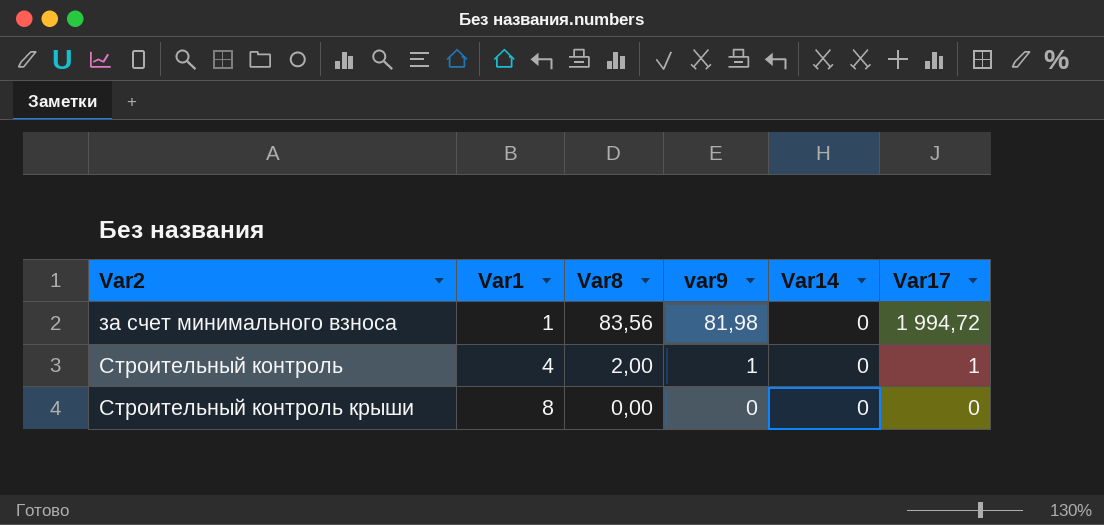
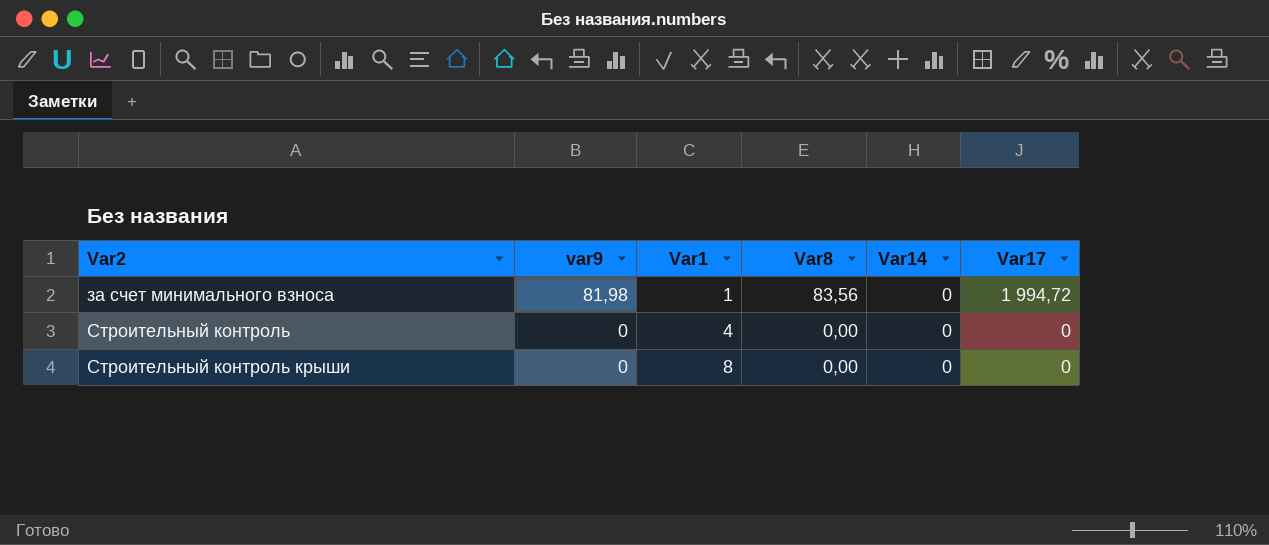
column var9 | position: 4 -> 2
Строительный контроль | var9: 1 -> 0
Строительный контроль | Var8: 2,00 -> 0,00
Строительный контроль | Var17: 1 -> 0

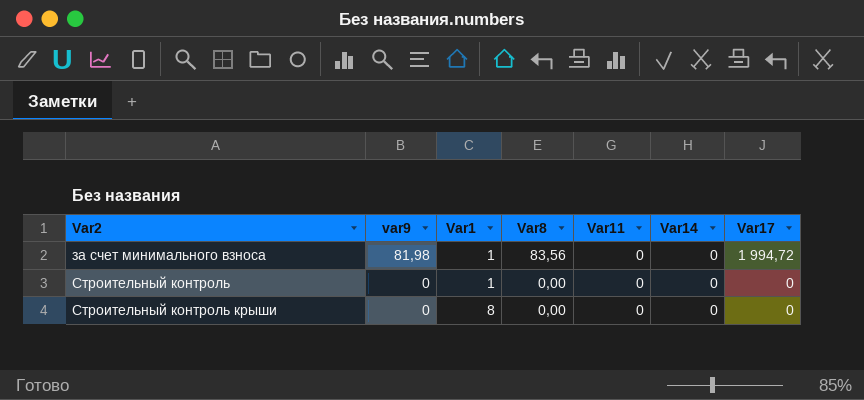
column Var11 | position: none -> 5
Строительный контроль | Var1: 4 -> 1

